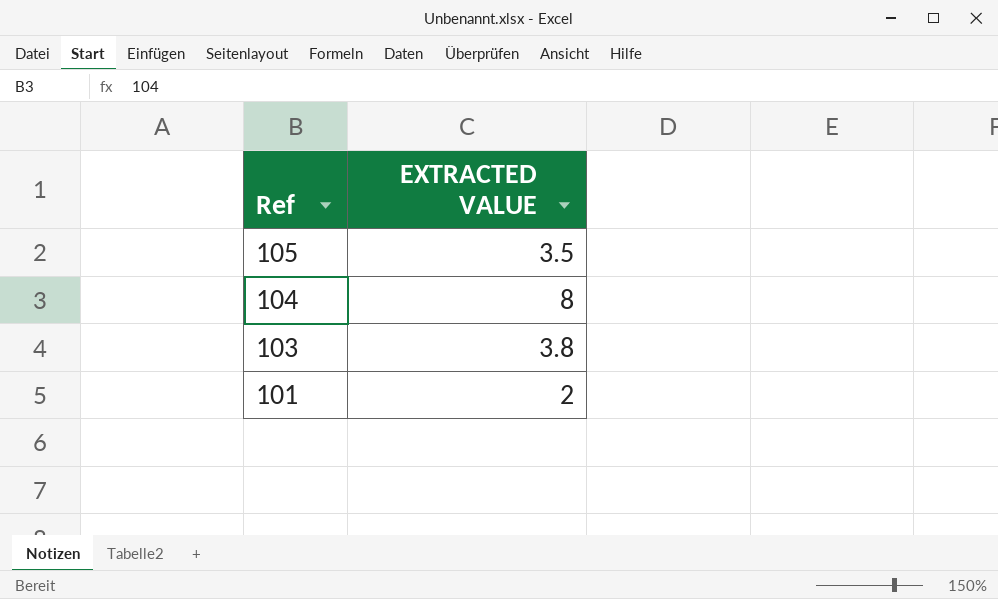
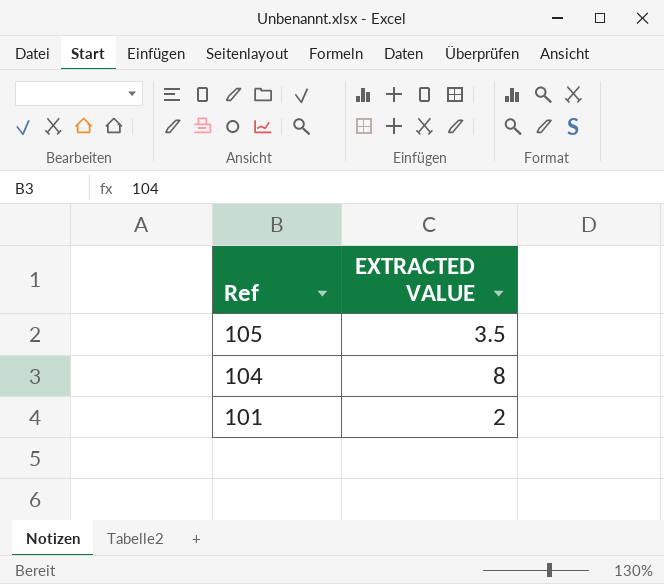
row 103: 3.8 -> none

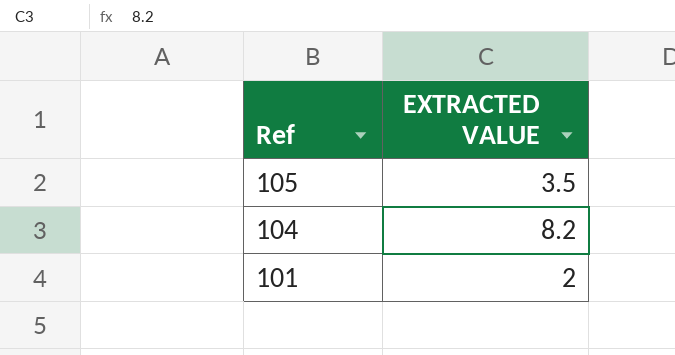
104 | EXTRACTED VALUE: 8 -> 8.2

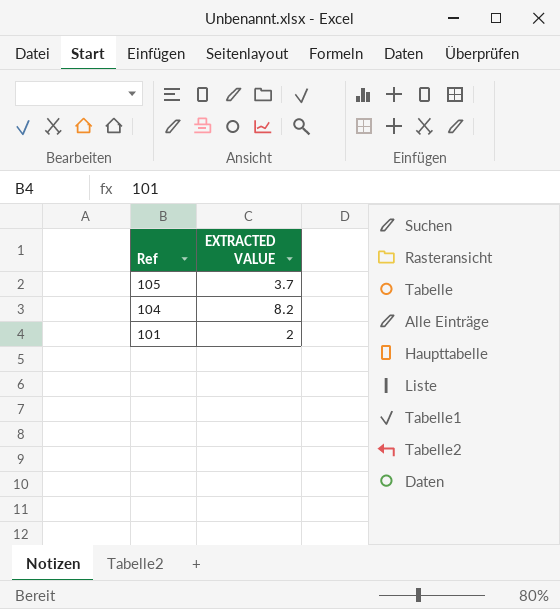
105 | EXTRACTED VALUE: 3.5 -> 3.7

